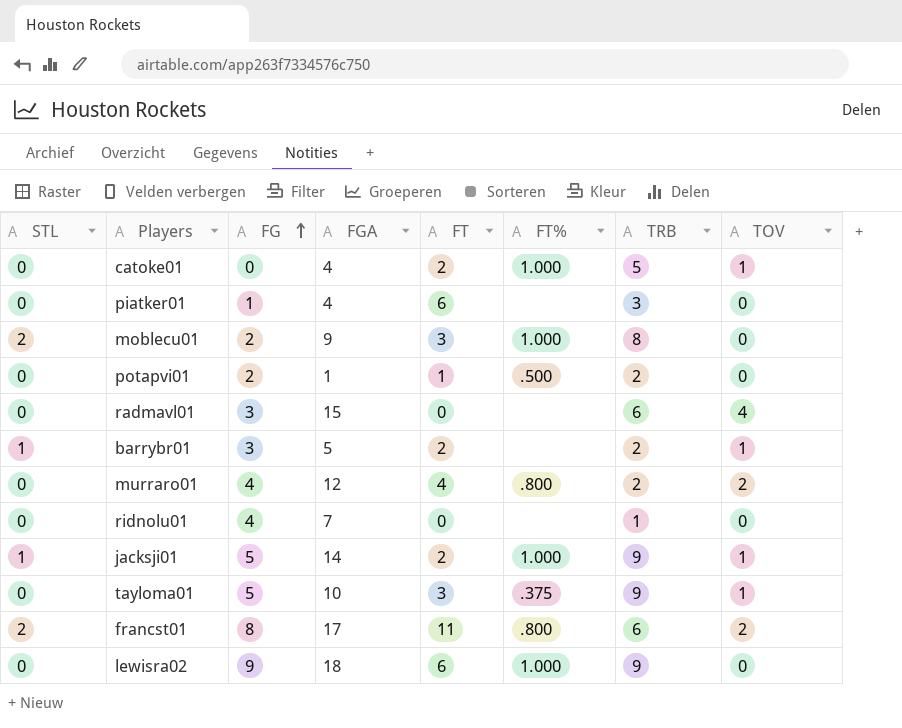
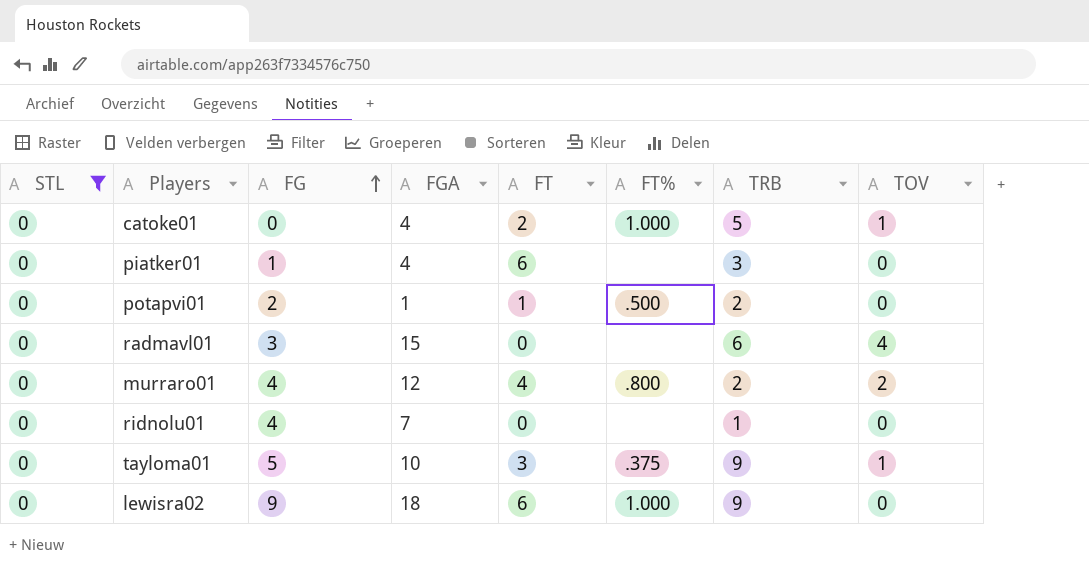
filter: none -> STL = 0

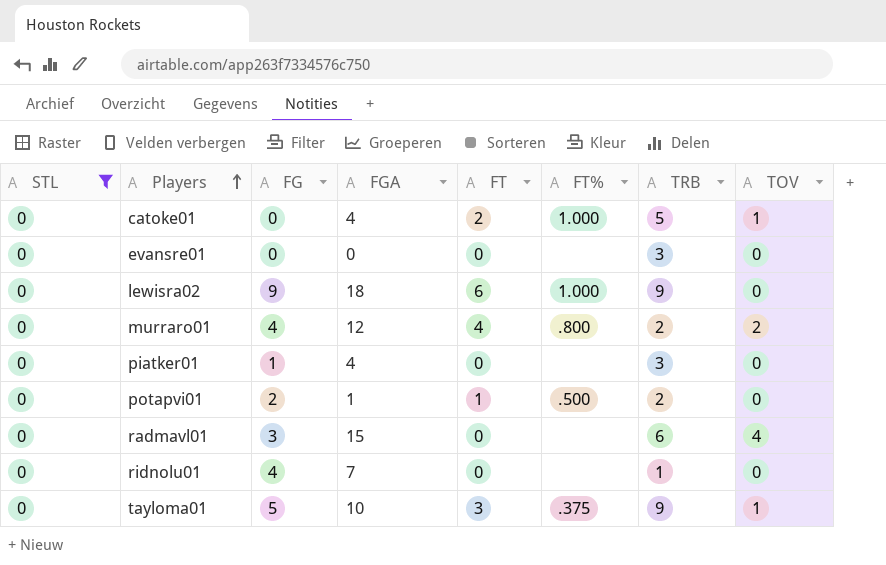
row order: FG ascending -> Players ascending
row evansre01: none -> 0 | 0 | 0 | 0 | none | 3 | 0
piatker01 | FT: 6 -> 0

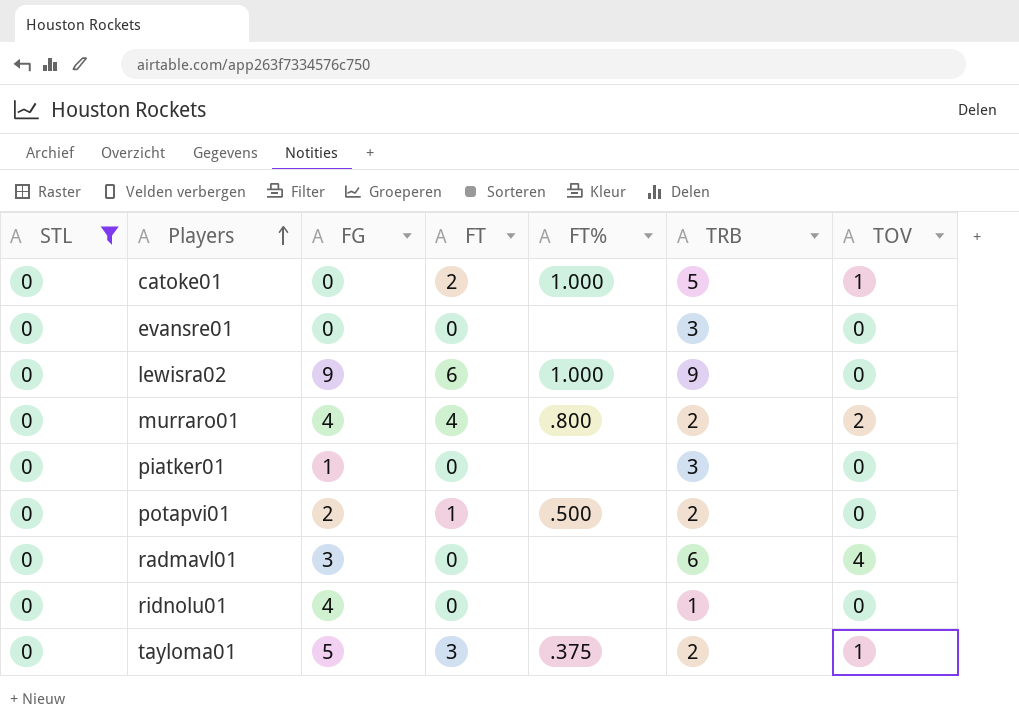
column FGA | position: 4 -> none
tayloma01 | TRB: 9 -> 2

